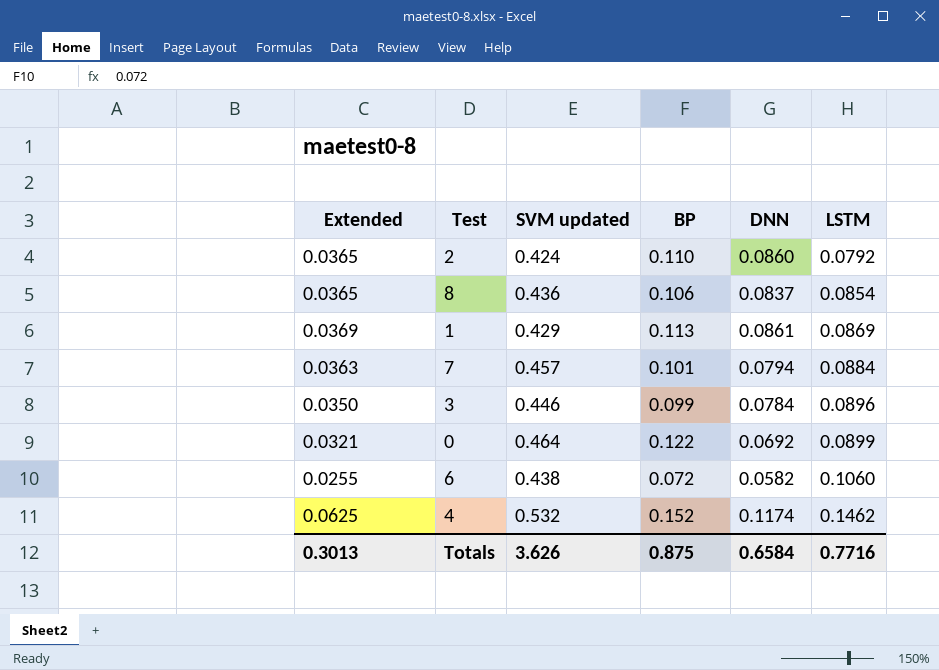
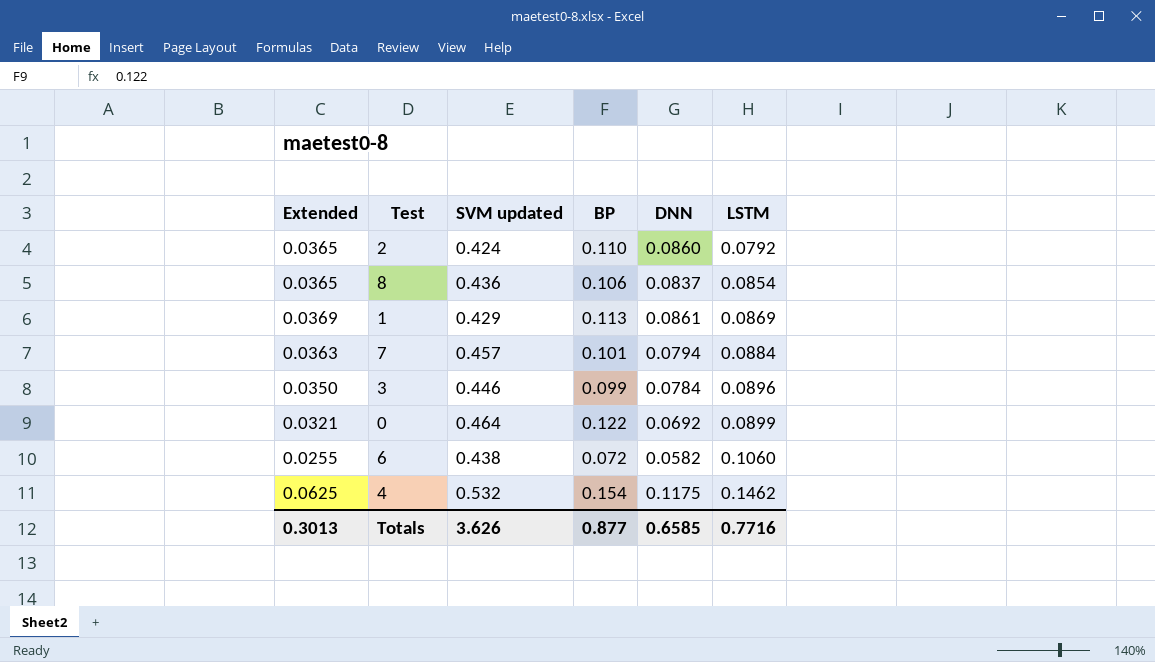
4 | BP: 0.152 -> 0.154
4 | DNN: 0.1174 -> 0.1175
Totals | BP: 0.875 -> 0.877
Totals | DNN: 0.6584 -> 0.6585

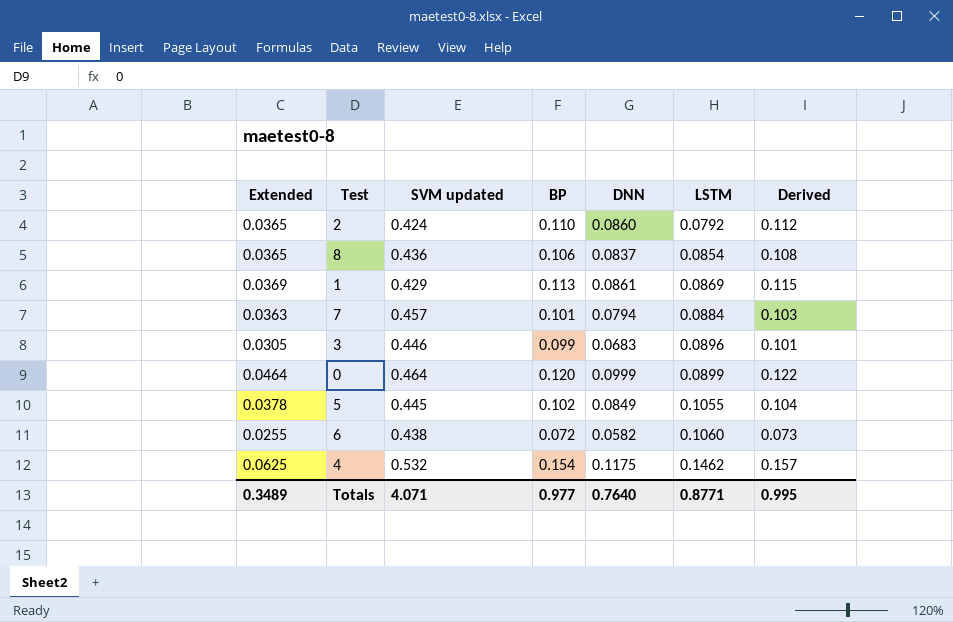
column Derived | formula: none -> [BP] * 1.02
3 | Extended: 0.0350 -> 0.0305
3 | DNN: 0.0784 -> 0.0683
0 | Extended: 0.0321 -> 0.0464
0 | BP: 0.122 -> 0.120
0 | DNN: 0.0692 -> 0.0999
row 5: none -> 0.0378 | 0.445 | 0.102 | 0.0849 | 0.1055 | 0.104
Totals | Extended: 0.3013 -> 0.3489
Totals | SVM updated: 3.626 -> 4.071
Totals | BP: 0.877 -> 0.977
Totals | DNN: 0.6585 -> 0.7640
Totals | LSTM: 0.7716 -> 0.8771

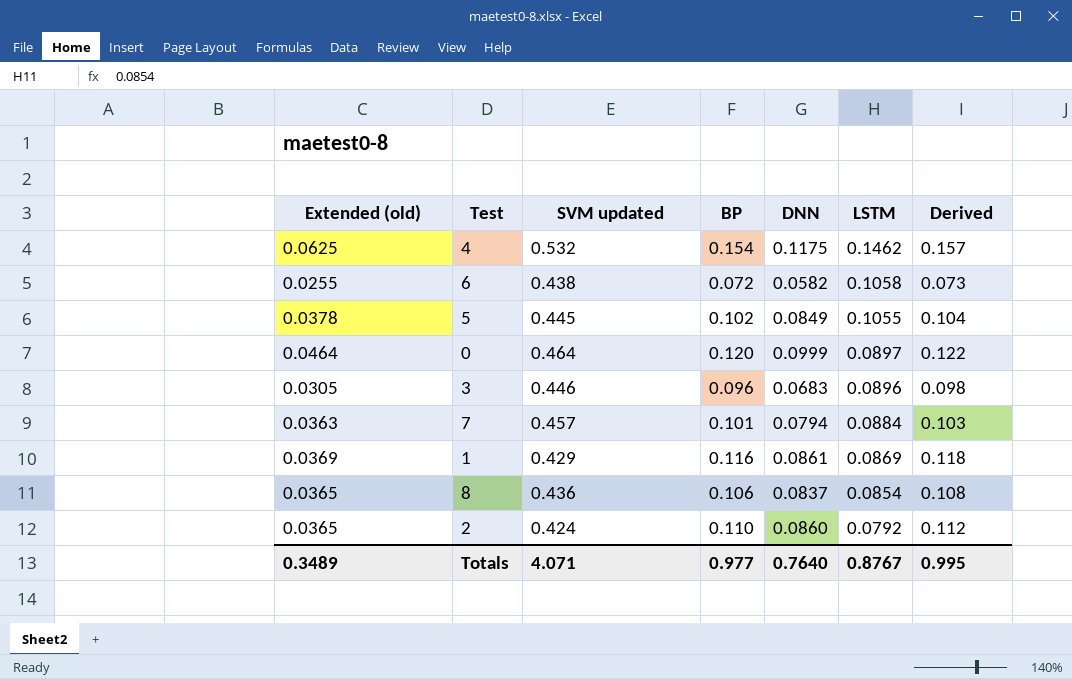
row order: LSTM ascending -> LSTM descending
column name: Extended -> Extended (old)
6 | LSTM: 0.1060 -> 0.1058
0 | LSTM: 0.0899 -> 0.0897
3 | BP: 0.099 -> 0.096
3 | Derived: 0.101 -> 0.098
1 | BP: 0.113 -> 0.116
1 | Derived: 0.115 -> 0.118
Totals | LSTM: 0.8771 -> 0.8767

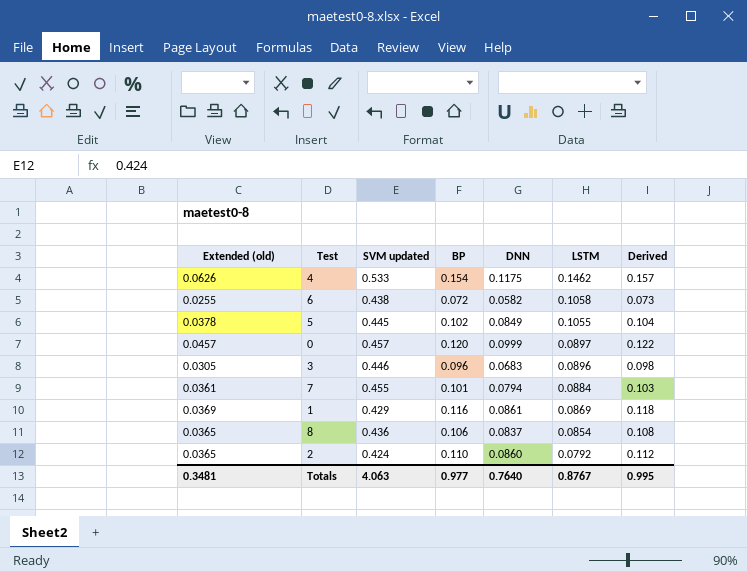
4 | Extended (old): 0.0625 -> 0.0626
4 | SVM updated: 0.532 -> 0.533
0 | Extended (old): 0.0464 -> 0.0457
0 | SVM updated: 0.464 -> 0.457
7 | Extended (old): 0.0363 -> 0.0361
7 | SVM updated: 0.457 -> 0.455
Totals | Extended (old): 0.3489 -> 0.3481
Totals | SVM updated: 4.071 -> 4.063

